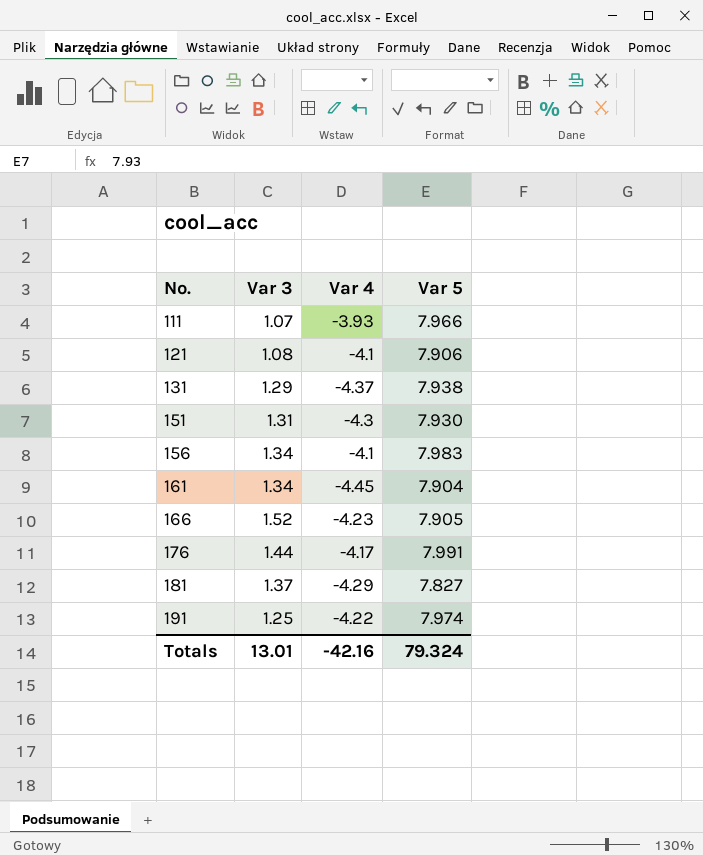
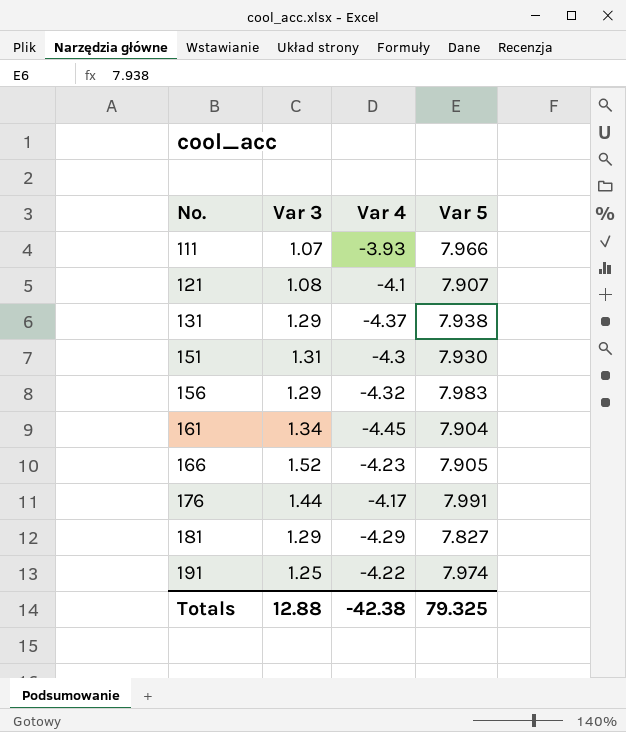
121 | Var 5: 7.906 -> 7.907
156 | Var 3: 1.34 -> 1.29
156 | Var 4: -4.1 -> -4.32
181 | Var 3: 1.37 -> 1.29
Totals | Var 3: 13.01 -> 12.88
Totals | Var 4: -42.16 -> -42.38
Totals | Var 5: 79.324 -> 79.325

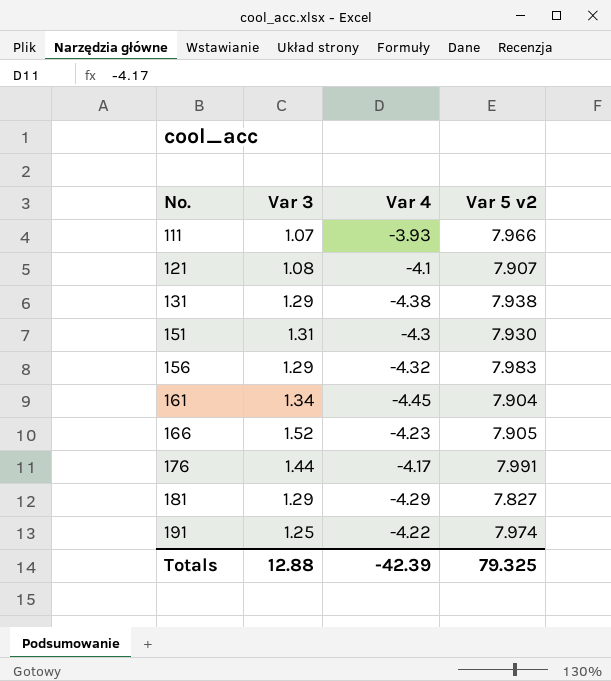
column name: Var 5 -> Var 5 v2
131 | Var 4: -4.37 -> -4.38
Totals | Var 4: -42.38 -> -42.39

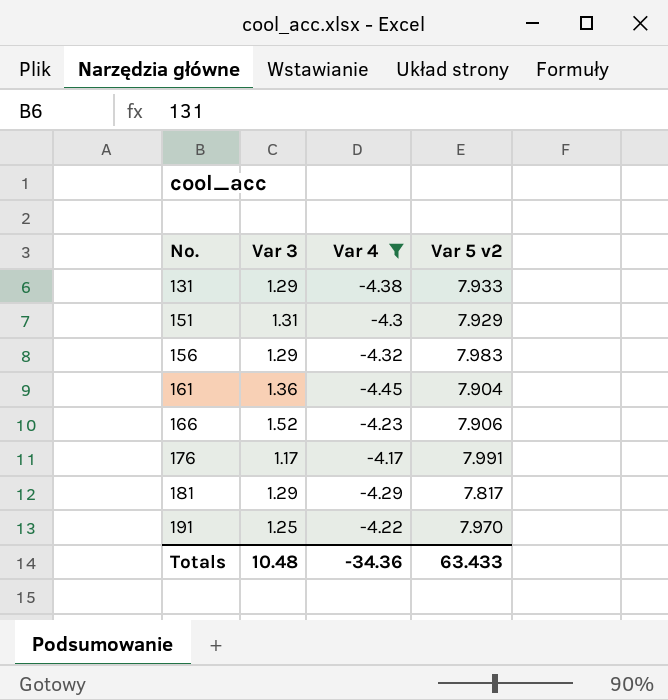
filter: none -> Var 4 <= -4.17
131 | Var 5 v2: 7.938 -> 7.933
151 | Var 5 v2: 7.930 -> 7.929
161 | Var 3: 1.34 -> 1.36
166 | Var 5 v2: 7.905 -> 7.906
176 | Var 3: 1.44 -> 1.17
181 | Var 5 v2: 7.827 -> 7.817
191 | Var 5 v2: 7.974 -> 7.970
Totals | Var 3: 12.88 -> 10.48
Totals | Var 4: -42.39 -> -34.36
Totals | Var 5 v2: 79.325 -> 63.433

